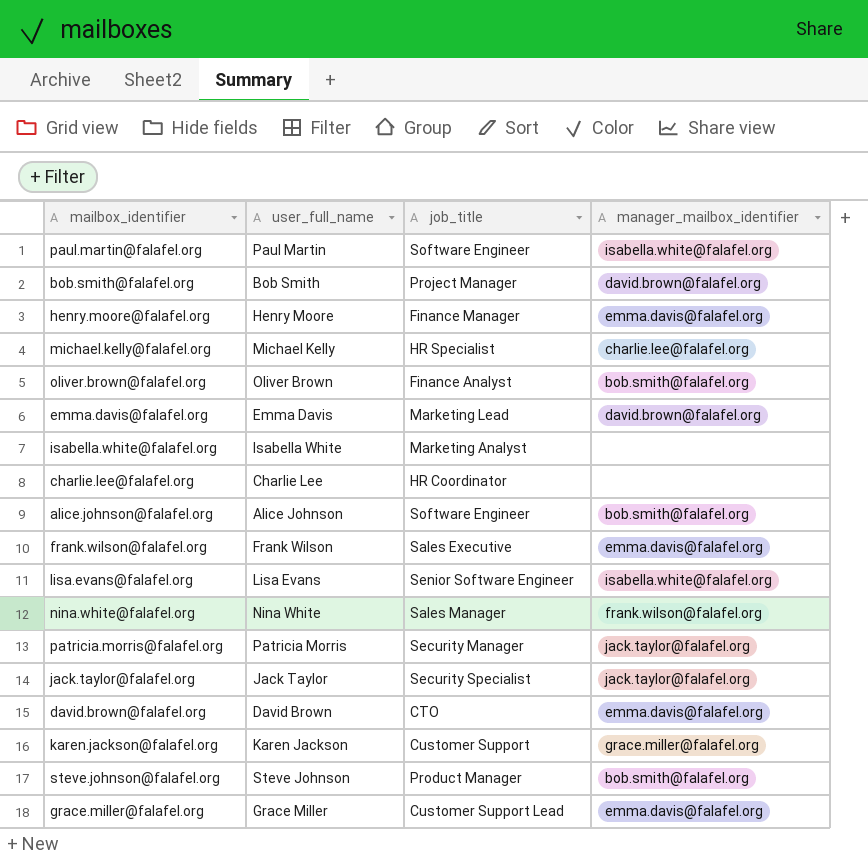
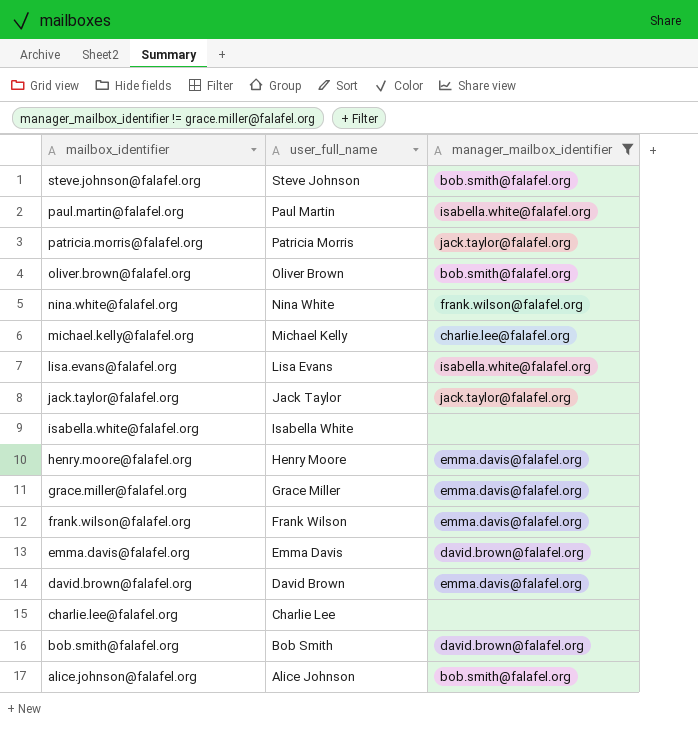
filter: none -> manager_mailbox_identifier != grace.miller@falafel.org
row order: none -> mailbox_identifier descending
column job_title | position: 3 -> none

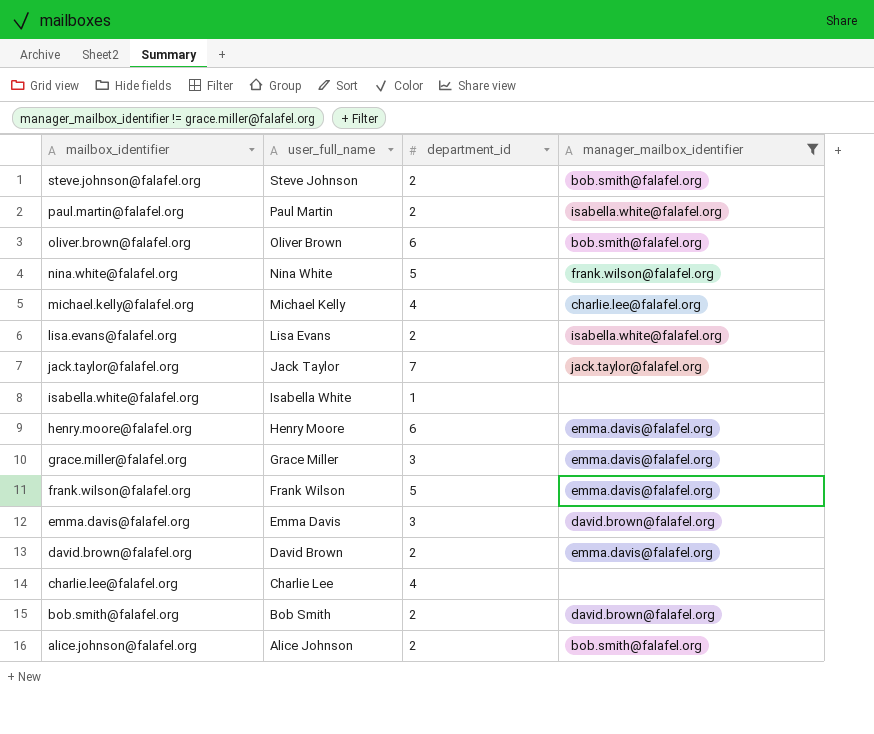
column department_id | position: none -> 3
row patricia.morris@falafel.org: Patricia Morris | jack.taylor@falafel.org -> none

